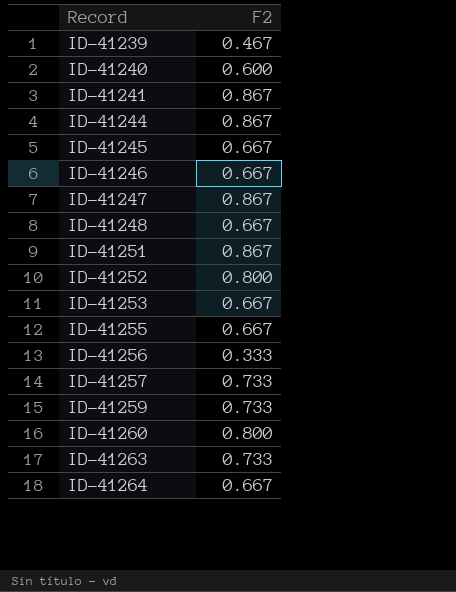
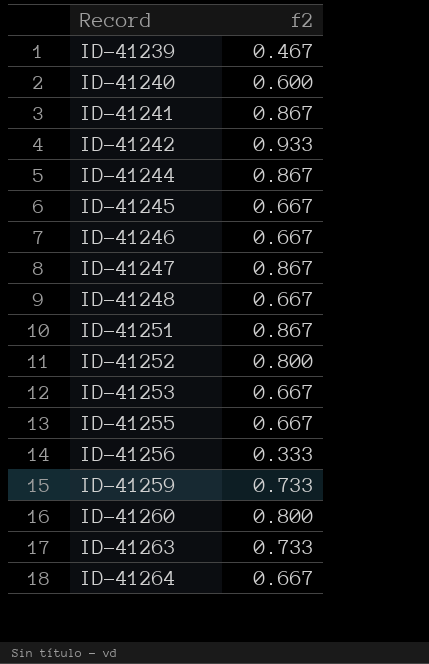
column name: F2 -> f2
row ID-41257: 0.733 -> none
row ID-41242: none -> 0.933

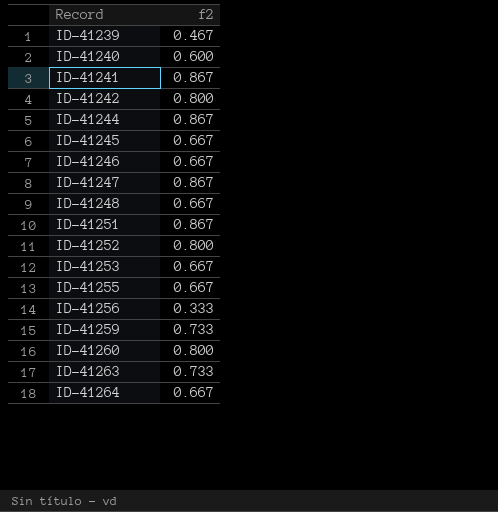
ID-41242 | f2: 0.933 -> 0.800

